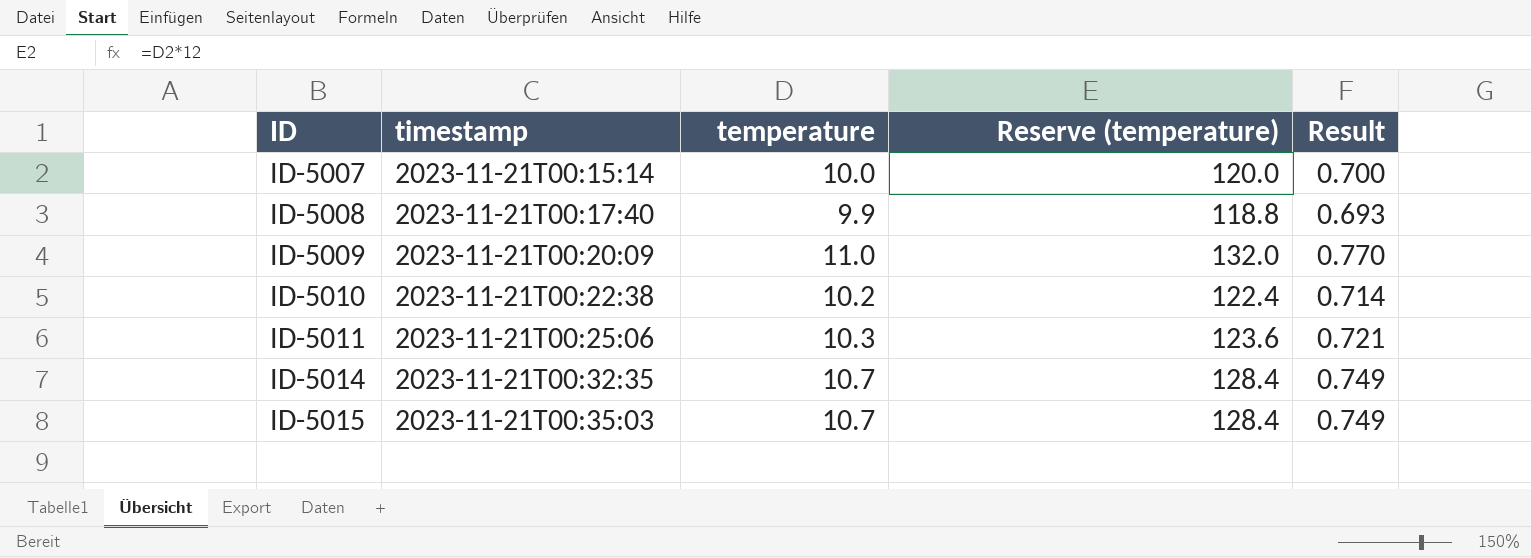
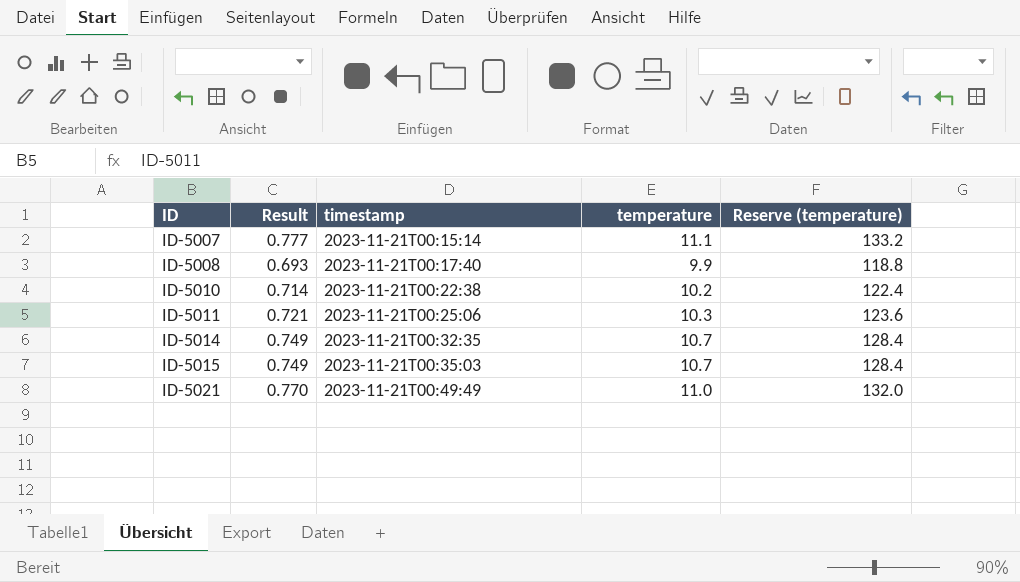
column Result | position: 5 -> 2
row ID-5009: 2023-11-21T00:20:09 | 11.0 | 132.0 | 0.770 -> none
ID-5007 | Result: 0.700 -> 0.777
ID-5007 | temperature: 10.0 -> 11.1
ID-5007 | Reserve (temperature): 120.0 -> 133.2
row ID-5021: none -> 0.770 | 2023-11-21T00:49:49 | 11.0 | 132.0

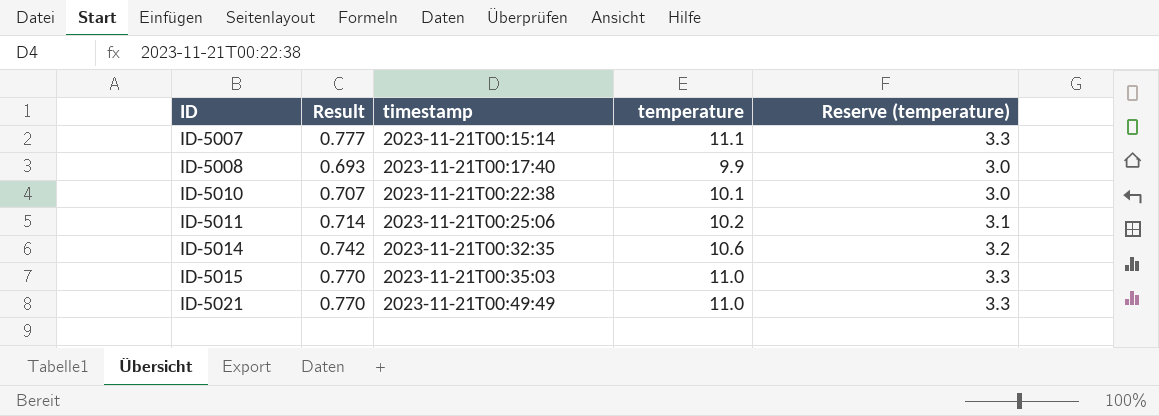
column Reserve (temperature) | formula: [temperature] * 12 -> [temperature] * 0.3
ID-5010 | Result: 0.714 -> 0.707
ID-5010 | temperature: 10.2 -> 10.1
ID-5011 | Result: 0.721 -> 0.714
ID-5011 | temperature: 10.3 -> 10.2
ID-5014 | Result: 0.749 -> 0.742
ID-5014 | temperature: 10.7 -> 10.6
ID-5015 | Result: 0.749 -> 0.770
ID-5015 | temperature: 10.7 -> 11.0

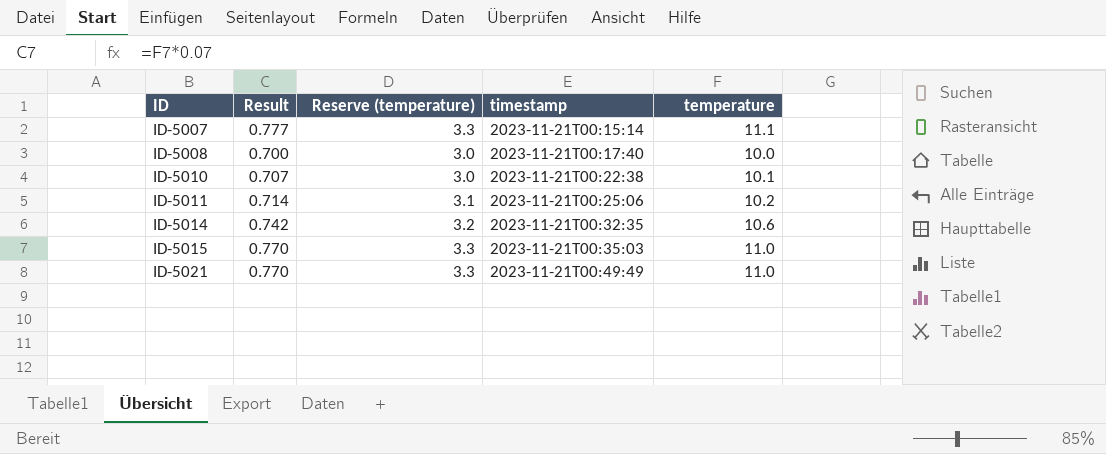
column Reserve (temperature) | position: 5 -> 3
ID-5008 | Result: 0.693 -> 0.700
ID-5008 | temperature: 9.9 -> 10.0

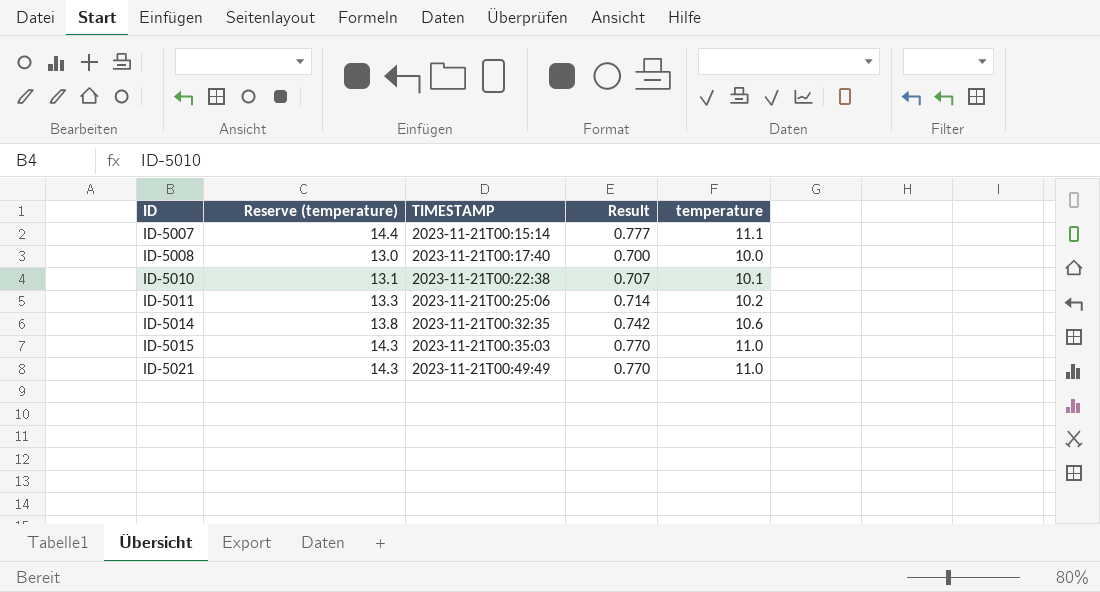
column Reserve (temperature) | formula: [temperature] * 0.3 -> [temperature] * 1.3
column name: timestamp -> TIMESTAMP
column Result | position: 2 -> 4

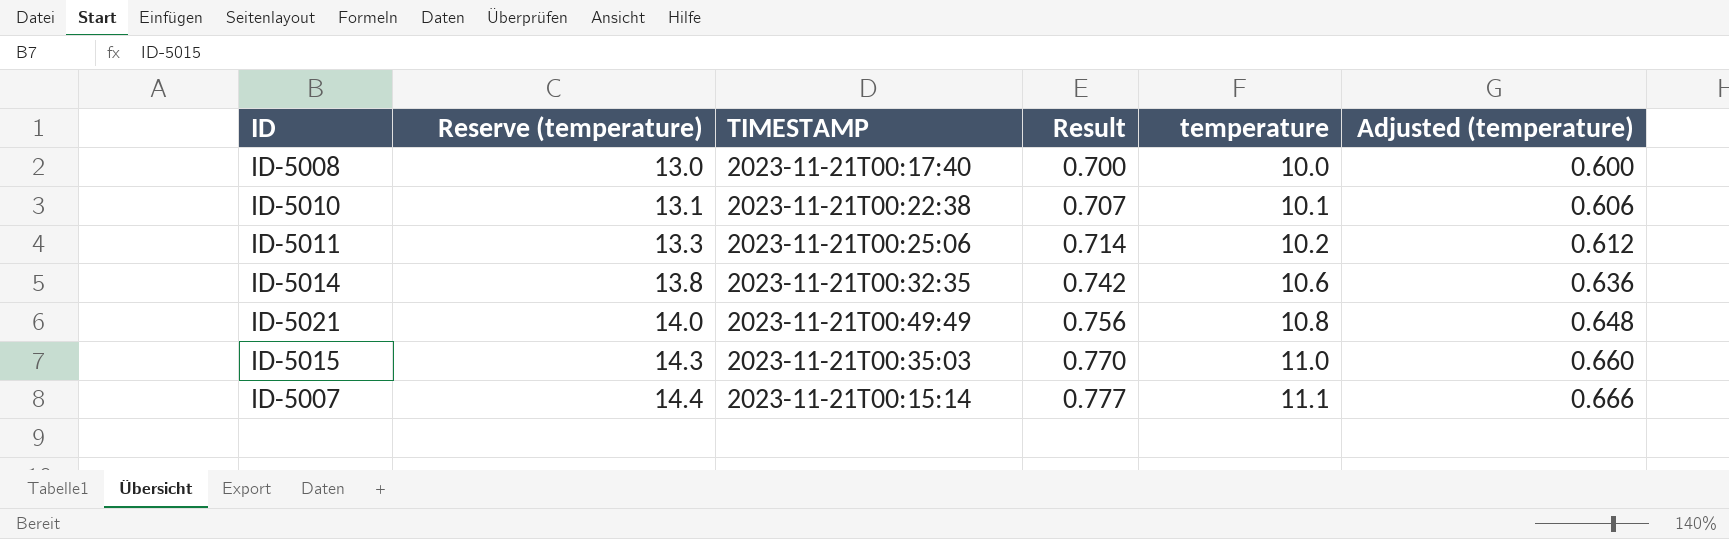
row order: ID ascending -> Reserve (temperature) ascending
column Adjusted (temperature) | formula: none -> [temperature] * 0.06
ID-5021 | Reserve (temperature): 14.3 -> 14.0
ID-5021 | Result: 0.770 -> 0.756
ID-5021 | temperature: 11.0 -> 10.8

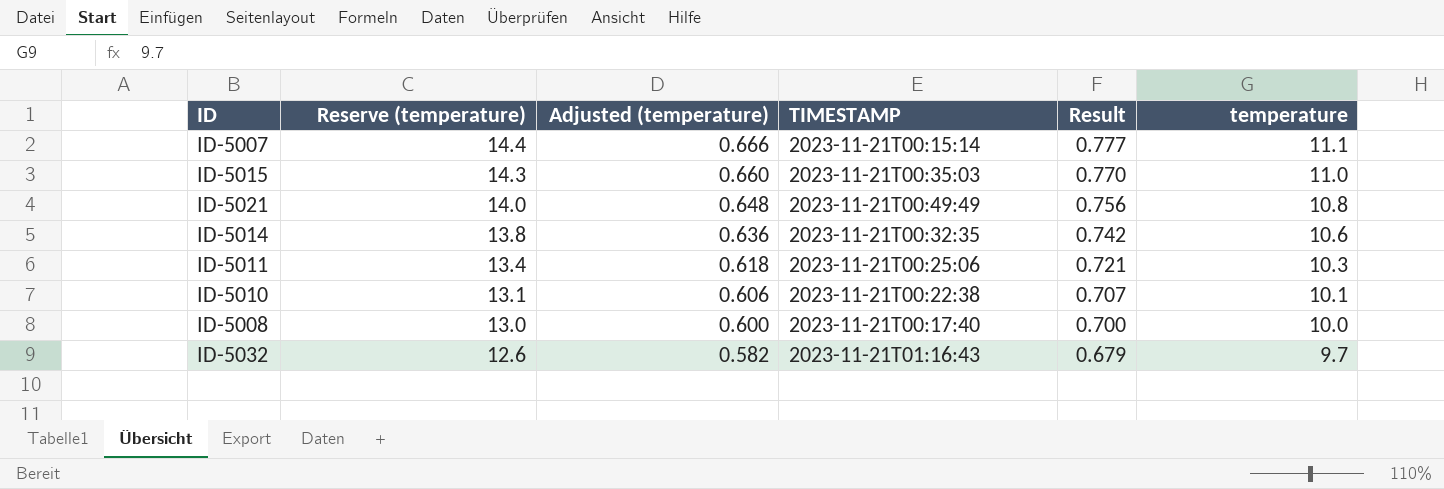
row order: Reserve (temperature) ascending -> Reserve (temperature) descending
column Adjusted (temperature) | position: 6 -> 3
ID-5011 | Reserve (temperature): 13.3 -> 13.4
ID-5011 | Adjusted (temperature): 0.612 -> 0.618
ID-5011 | Result: 0.714 -> 0.721
ID-5011 | temperature: 10.2 -> 10.3
row ID-5032: none -> 12.6 | 0.582 | 2023-11-21T01:16:43 | 0.679 | 9.7

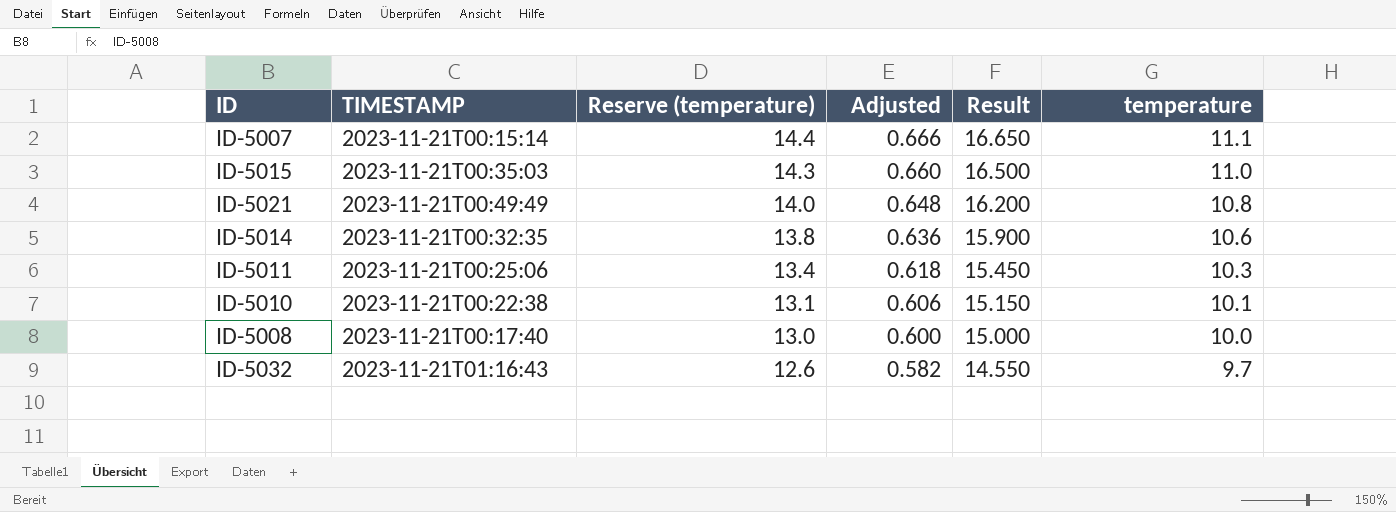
column TIMESTAMP | position: 4 -> 2
column name: Adjusted (temperature) -> Adjusted
column Result | formula: [temperature] * 0.07 -> [temperature] * 1.5

